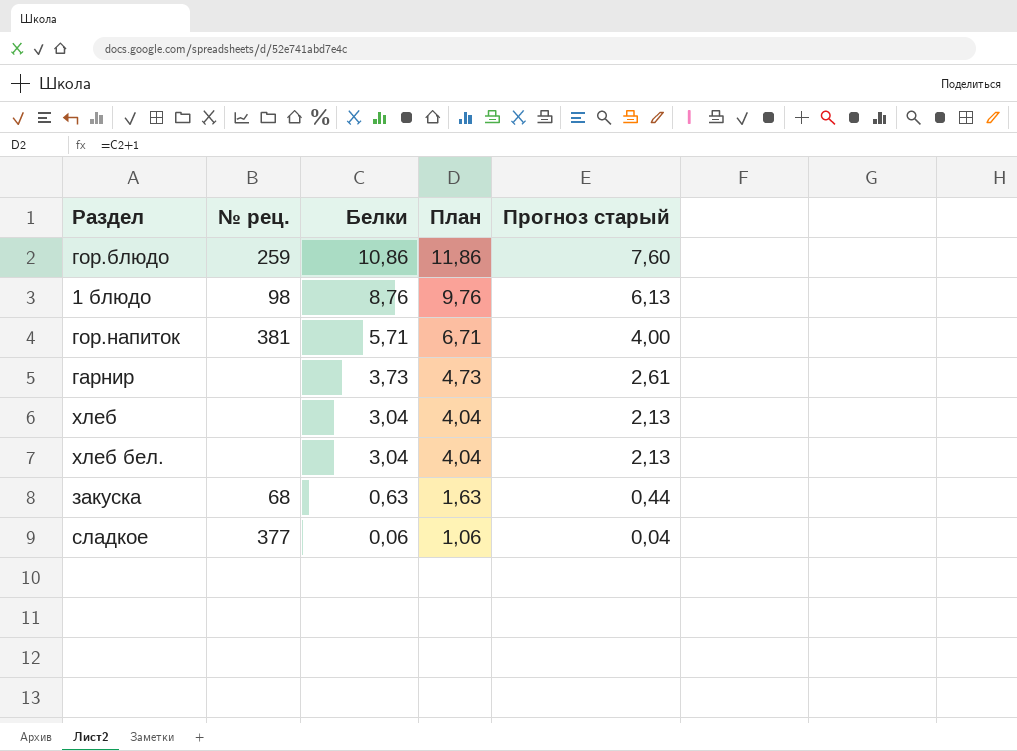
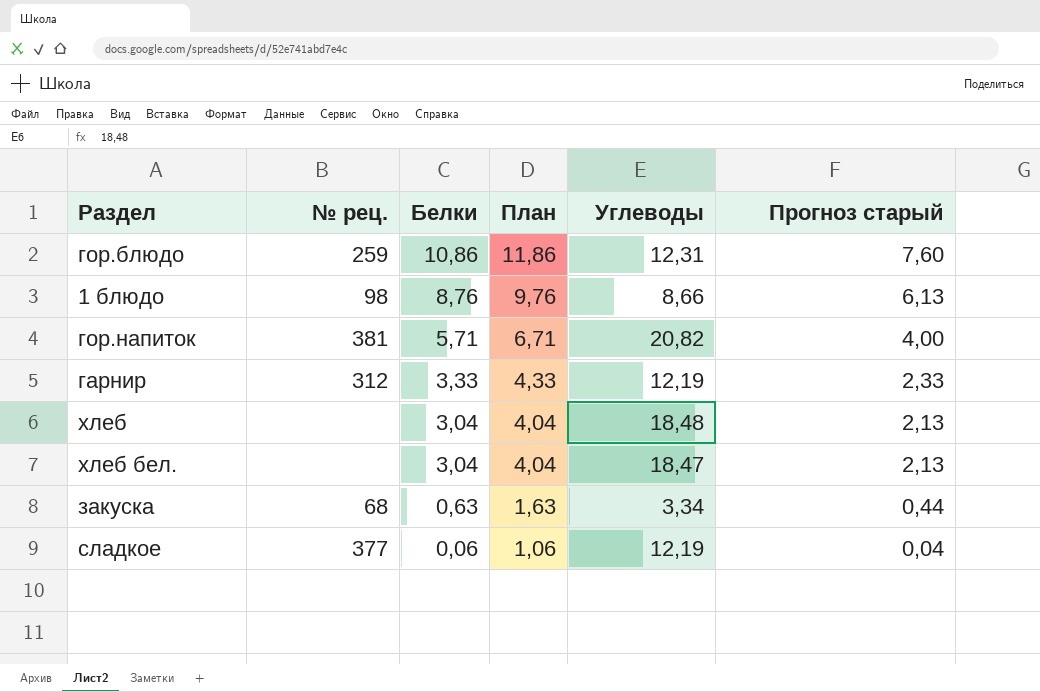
column Углеводы | position: none -> 5
гарнир | № рец.: none -> 312
гарнир | Белки: 3,73 -> 3,33
гарнир | План: 4,73 -> 4,33
гарнир | Прогноз старый: 2,61 -> 2,33

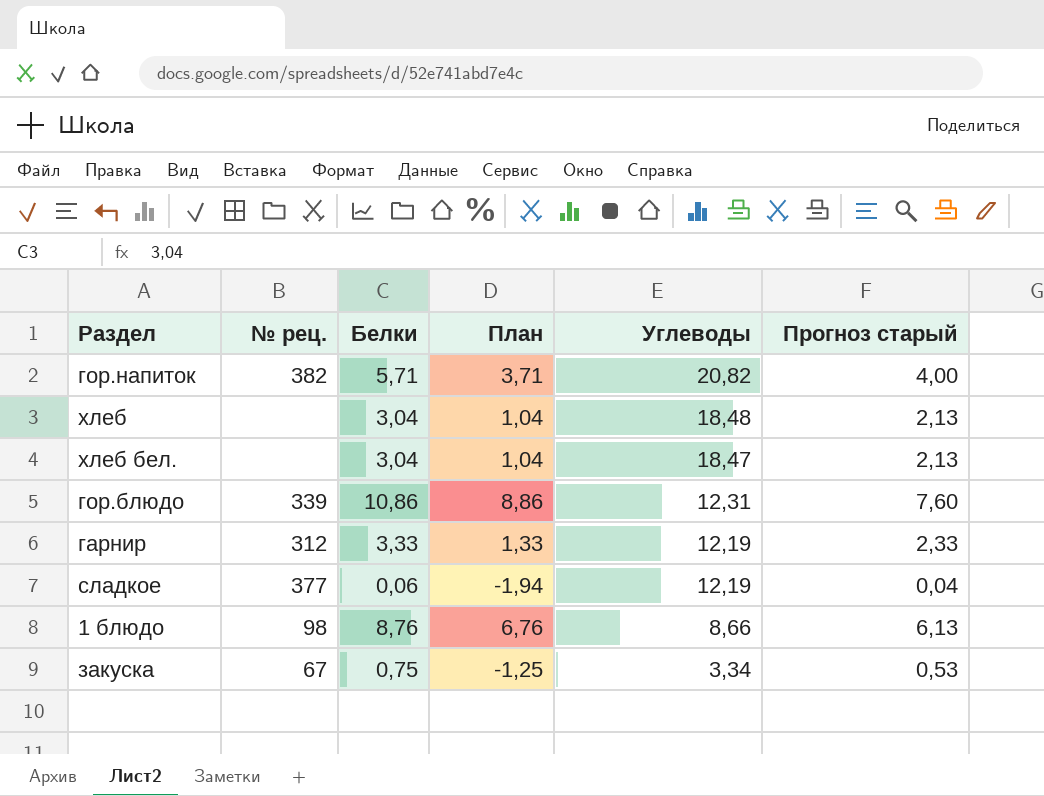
row order: Белки descending -> Углеводы descending
column План | formula: [Белки] + 1 -> [Белки] - 2
гор.напиток | № рец.: 381 -> 382
гор.блюдо | № рец.: 259 -> 339
закуска | № рец.: 68 -> 67
закуска | Белки: 0,63 -> 0,75
закуска | Прогноз старый: 0,44 -> 0,53

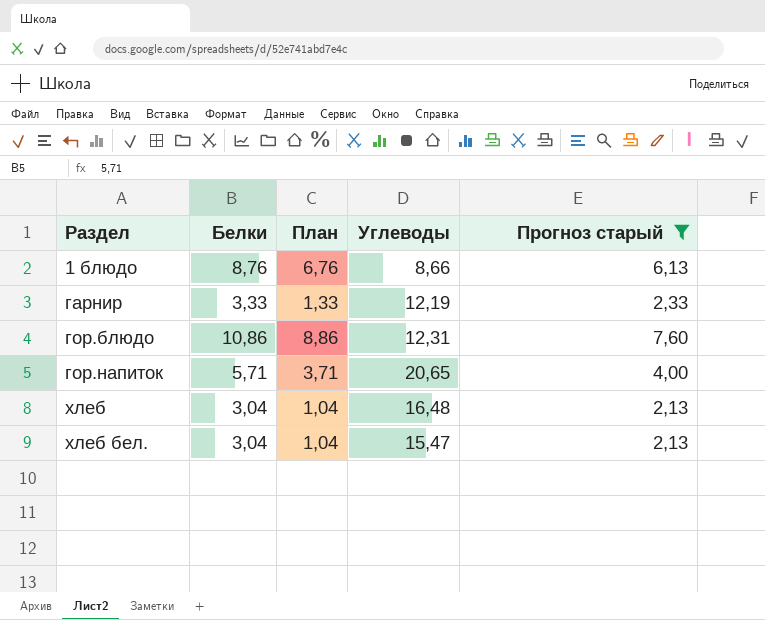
filter: none -> Прогноз старый >= 2,13
row order: Углеводы descending -> Раздел ascending
column № рец. | position: 2 -> none
гор.напиток | Углеводы: 20,82 -> 20,65
хлеб | Углеводы: 18,48 -> 16,48
хлеб бел. | Углеводы: 18,47 -> 15,47

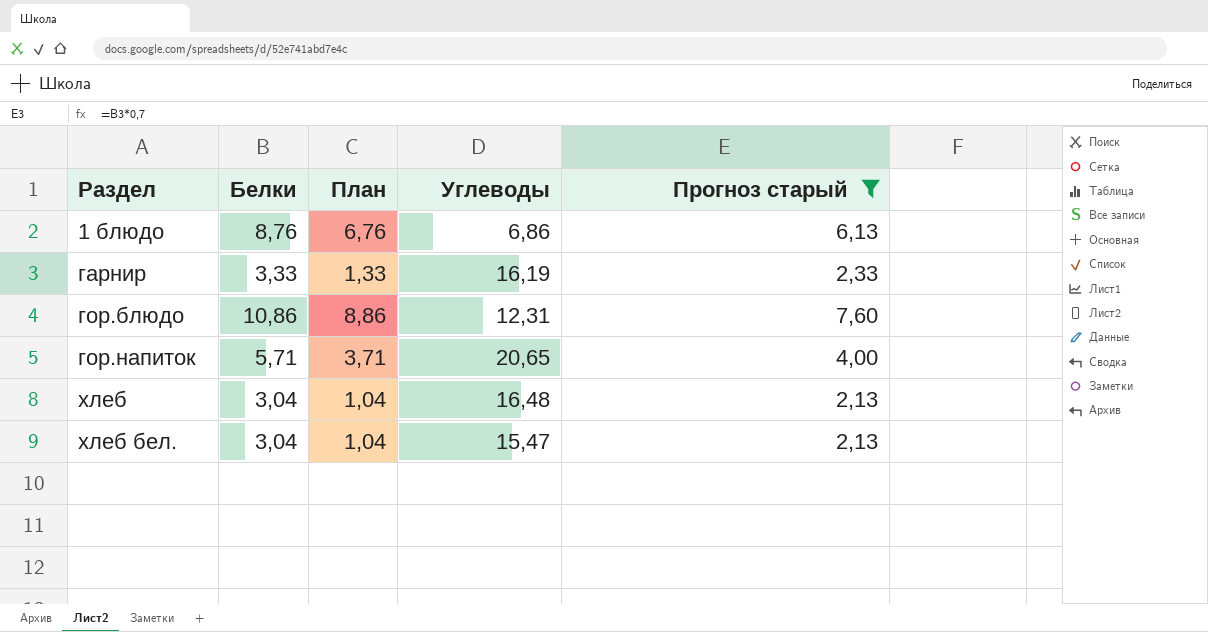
1 блюдо | Углеводы: 8,66 -> 6,86
гарнир | Углеводы: 12,19 -> 16,19

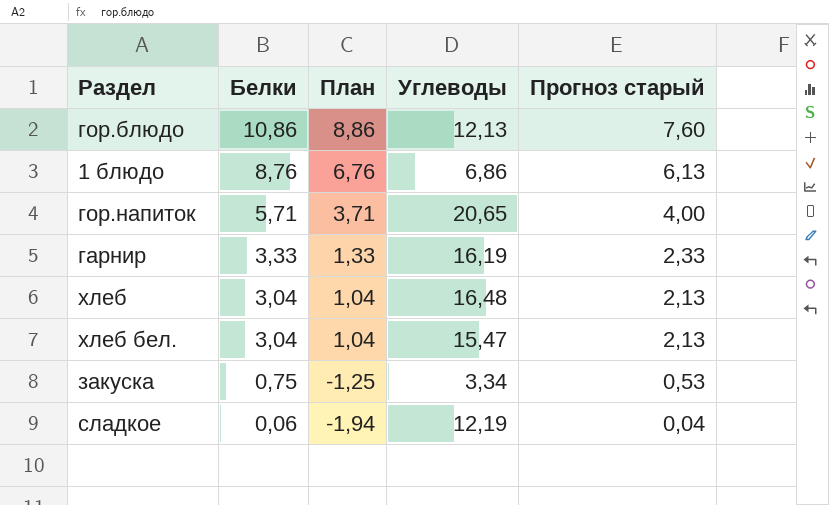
filter: Прогноз старый >= 2,13 -> none
row order: Раздел ascending -> Белки descending
гор.блюдо | Углеводы: 12,31 -> 12,13

